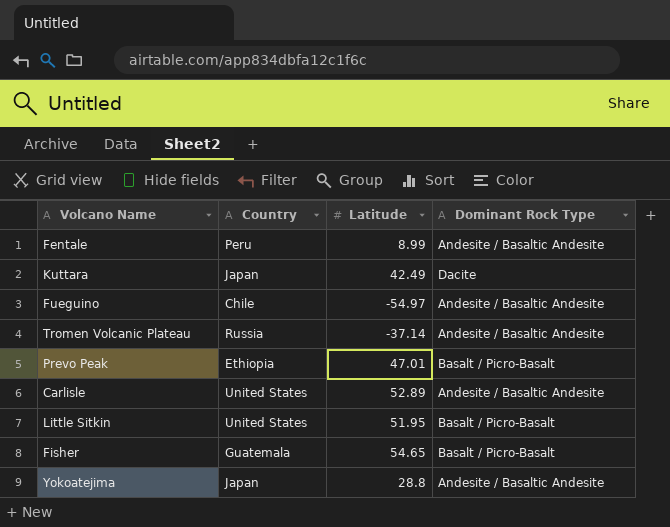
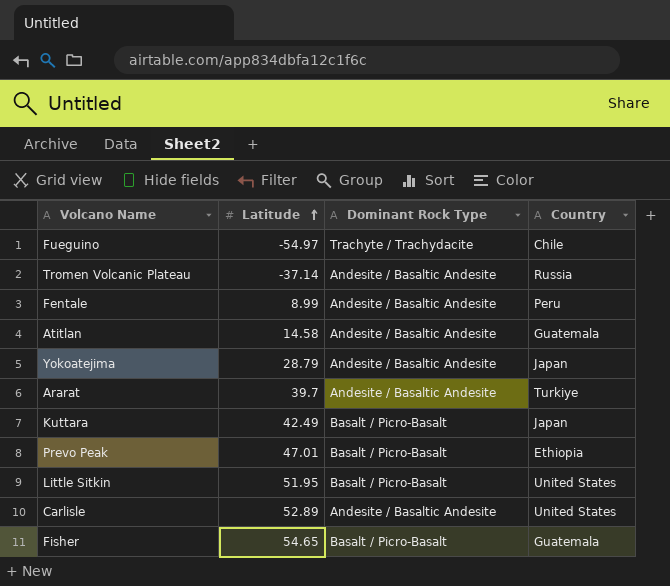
row order: none -> Latitude ascending
column Country | position: 2 -> 4
Fueguino | Dominant Rock Type: Andesite / Basaltic Andesite -> Trachyte / Trachydacite
row Atitlan: none -> 14.58 | Andesite / Basaltic Andesite | Guatemala
Yokoatejima | Latitude: 28.8 -> 28.79
row Ararat: none -> 39.7 | Andesite / Basaltic Andesite | Turkiye
Kuttara | Dominant Rock Type: Dacite -> Basalt / Picro-Basalt

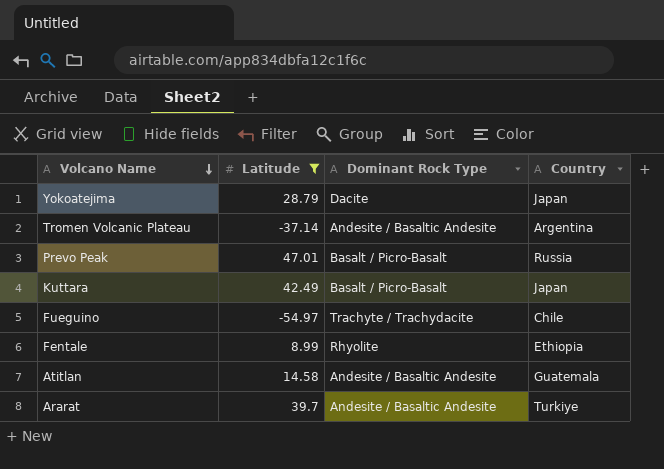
filter: none -> Latitude <= 47.01
row order: Latitude ascending -> Volcano Name descending
Yokoatejima | Dominant Rock Type: Andesite / Basaltic Andesite -> Dacite
Tromen Volcanic Plateau | Country: Russia -> Argentina
Prevo Peak | Country: Ethiopia -> Russia
Fentale | Dominant Rock Type: Andesite / Basaltic Andesite -> Rhyolite
Fentale | Country: Peru -> Ethiopia

